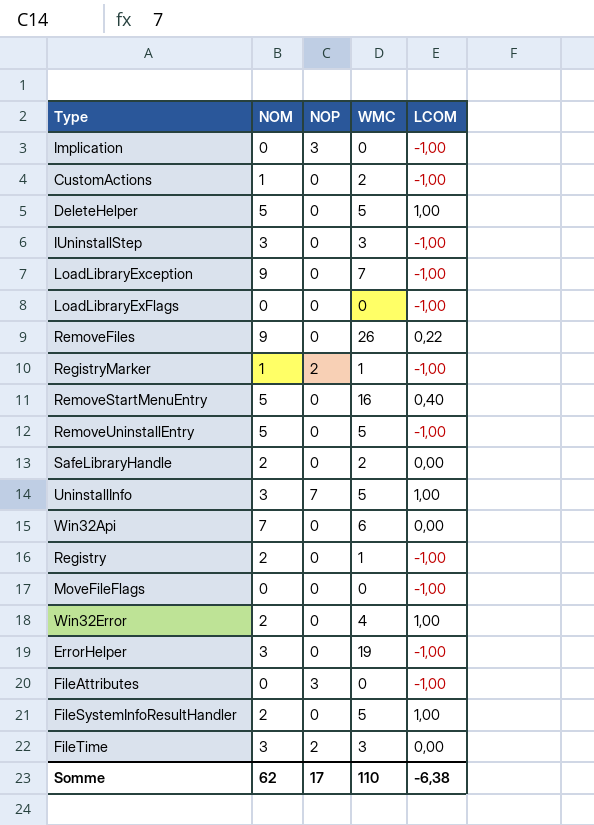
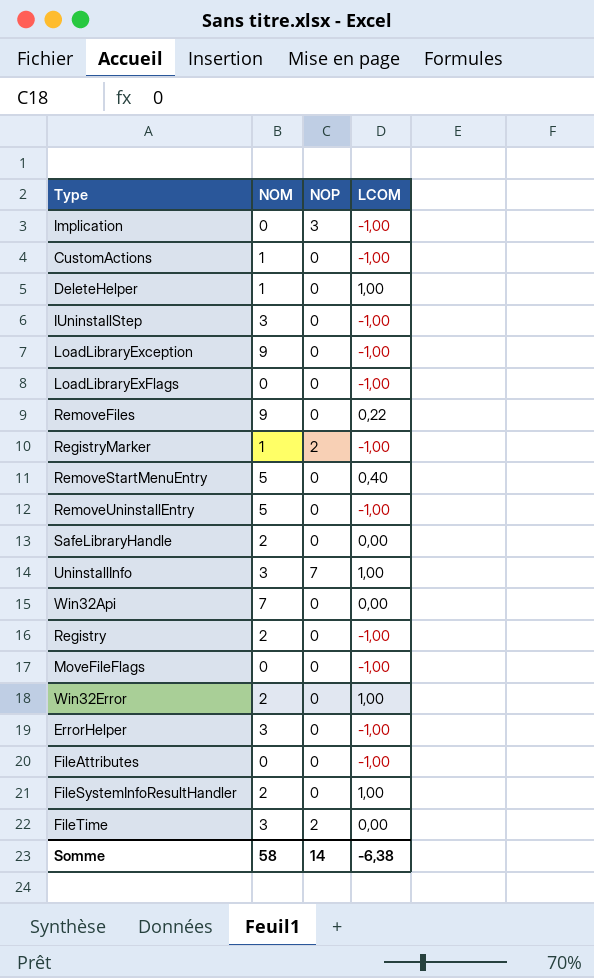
column WMC | position: 4 -> none
DeleteHelper | NOM: 5 -> 1
FileAttributes | NOP: 3 -> 0
Somme | NOM: 62 -> 58
Somme | NOP: 17 -> 14

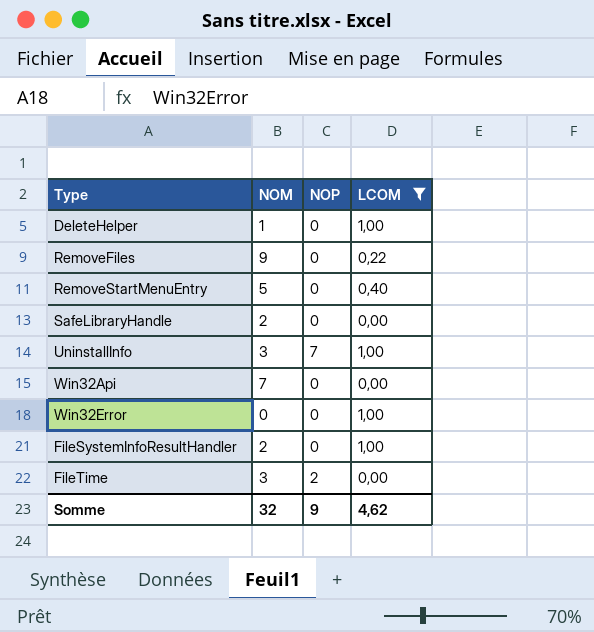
filter: none -> LCOM != -1,00
Win32Error | NOM: 2 -> 0
Somme | NOM: 58 -> 32
Somme | NOP: 14 -> 9
Somme | LCOM: -6,38 -> 4,62

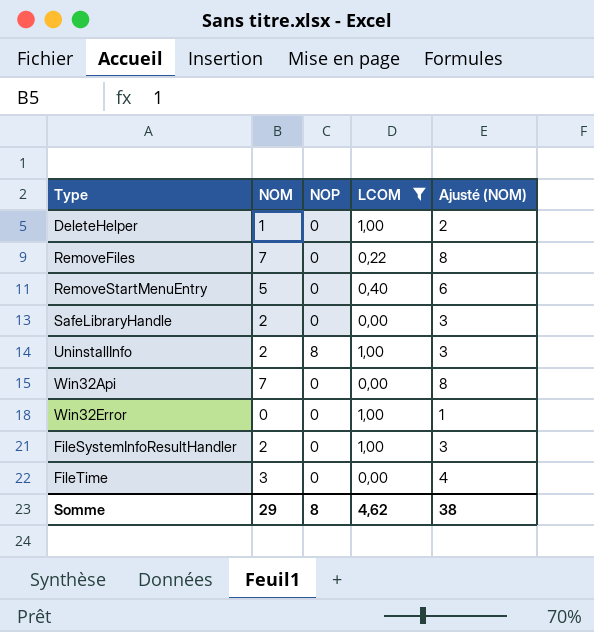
column Ajusté (NOM) | formula: none -> [NOM] + 1
RemoveFiles | NOM: 9 -> 7
UninstallInfo | NOM: 3 -> 2
UninstallInfo | NOP: 7 -> 8
FileTime | NOP: 2 -> 0
Somme | NOM: 32 -> 29
Somme | NOP: 9 -> 8

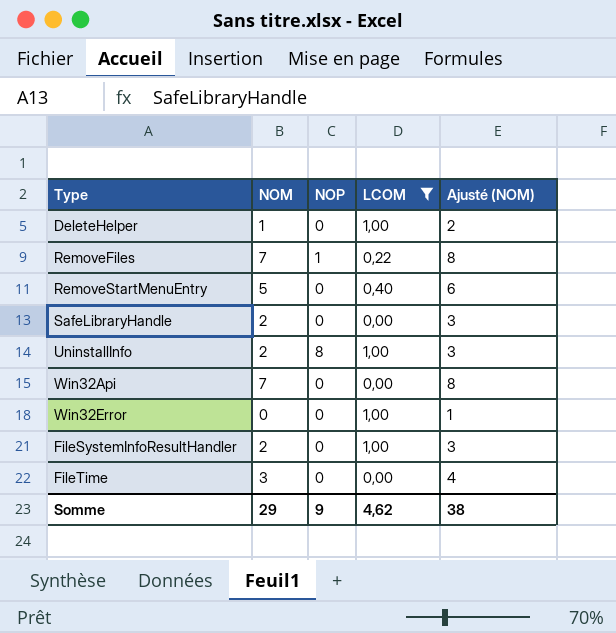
RemoveFiles | NOP: 0 -> 1
Somme | NOP: 8 -> 9

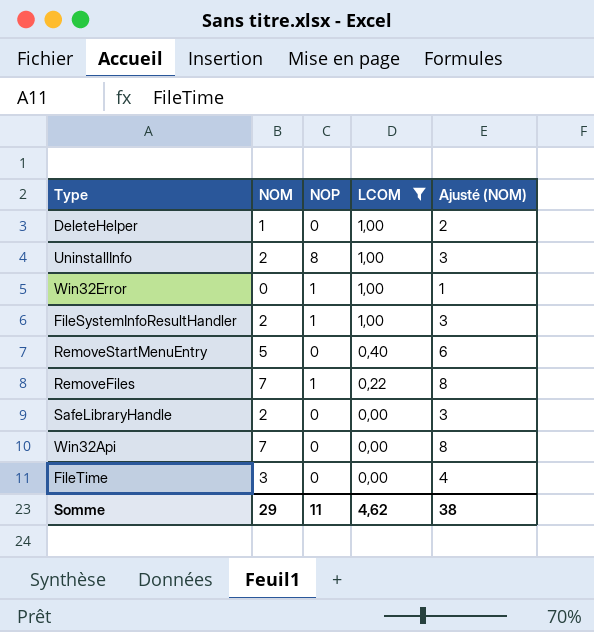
row order: none -> LCOM descending
Win32Error | NOP: 0 -> 1
FileSystemInfoResultHandler | NOP: 0 -> 1
Somme | NOP: 9 -> 11

